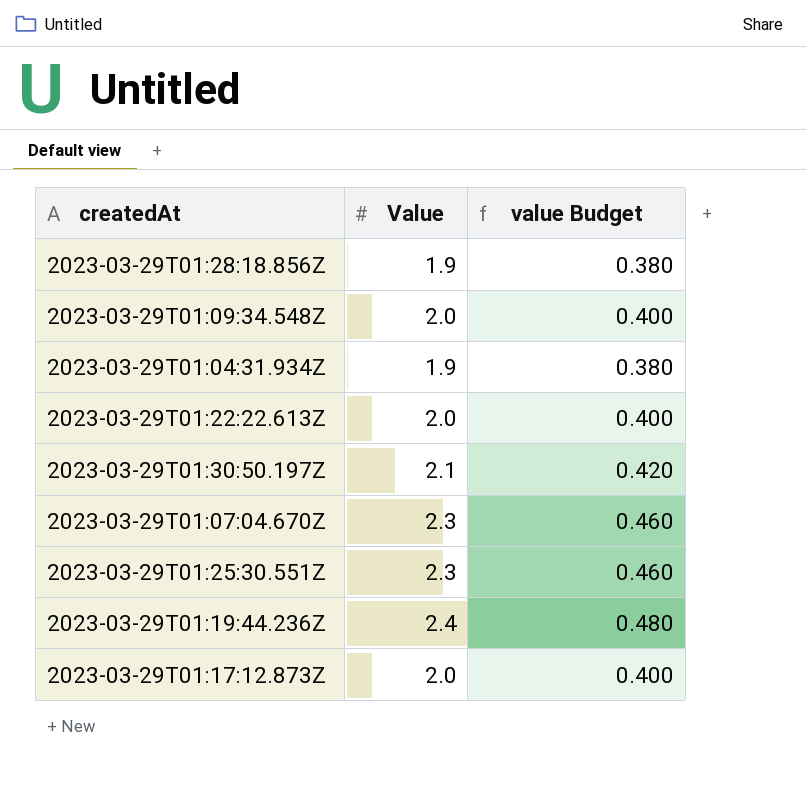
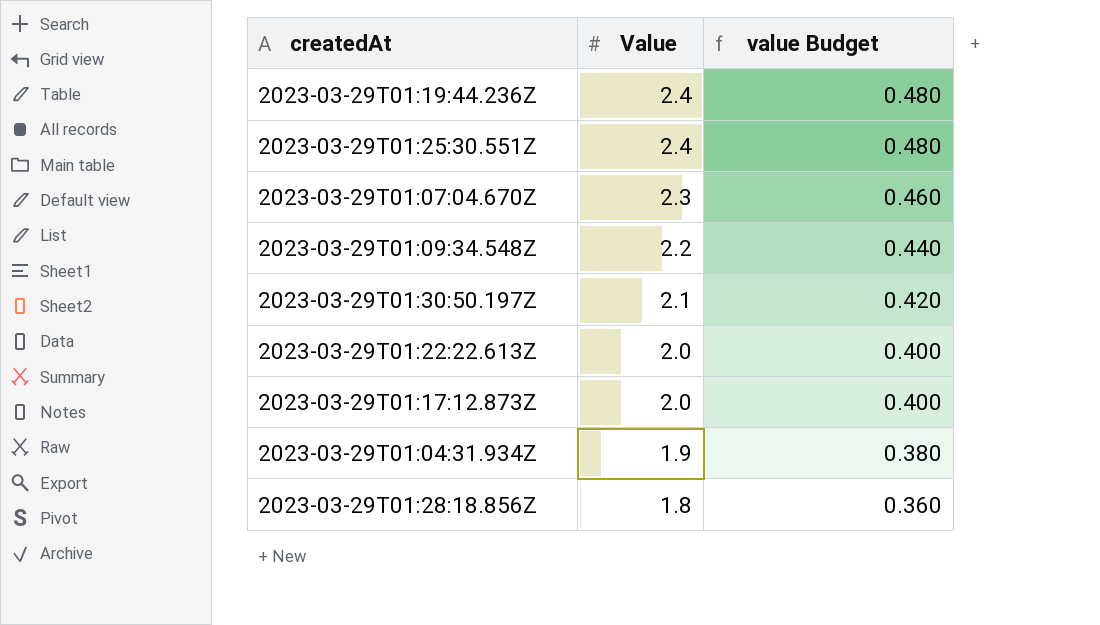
row order: none -> Value descending
2023-03-29T01:25:30.551Z | Value: 2.3 -> 2.4
2023-03-29T01:25:30.551Z | value Budget: 0.460 -> 0.480
2023-03-29T01:09:34.548Z | Value: 2.0 -> 2.2
2023-03-29T01:09:34.548Z | value Budget: 0.400 -> 0.440
2023-03-29T01:28:18.856Z | Value: 1.9 -> 1.8
2023-03-29T01:28:18.856Z | value Budget: 0.380 -> 0.360

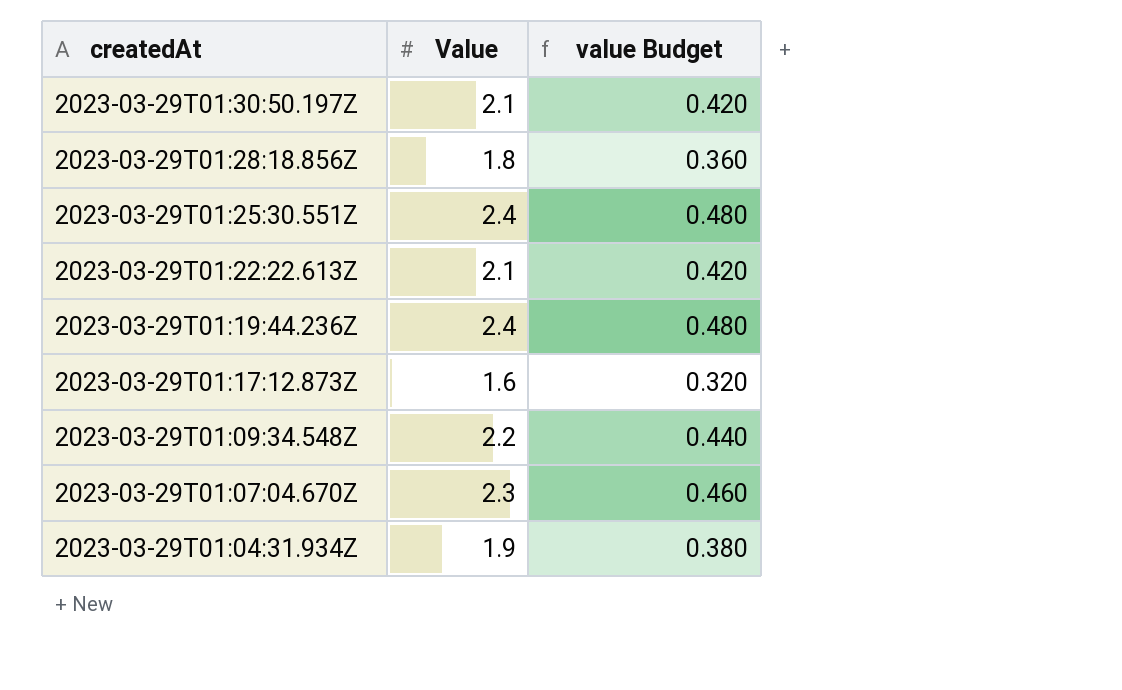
row order: Value descending -> createdAt descending
2023-03-29T01:22:22.613Z | Value: 2.0 -> 2.1
2023-03-29T01:22:22.613Z | value Budget: 0.400 -> 0.420
2023-03-29T01:17:12.873Z | Value: 2.0 -> 1.6
2023-03-29T01:17:12.873Z | value Budget: 0.400 -> 0.320

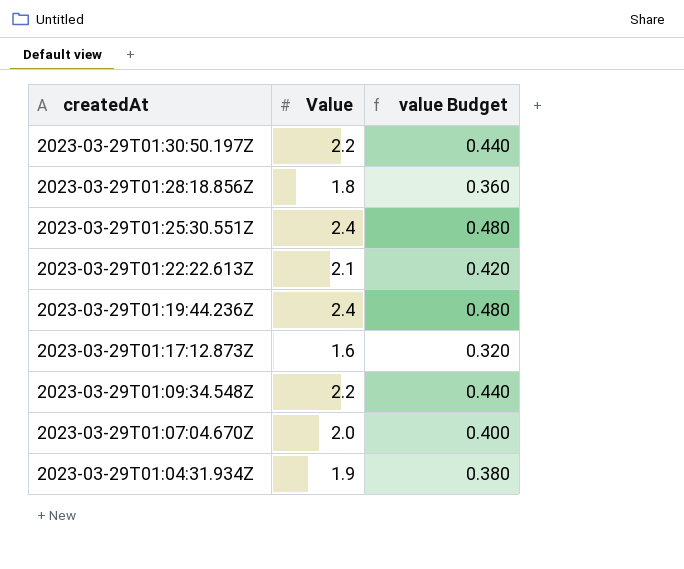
2023-03-29T01:30:50.197Z | Value: 2.1 -> 2.2
2023-03-29T01:30:50.197Z | value Budget: 0.420 -> 0.440
2023-03-29T01:07:04.670Z | Value: 2.3 -> 2.0
2023-03-29T01:07:04.670Z | value Budget: 0.460 -> 0.400

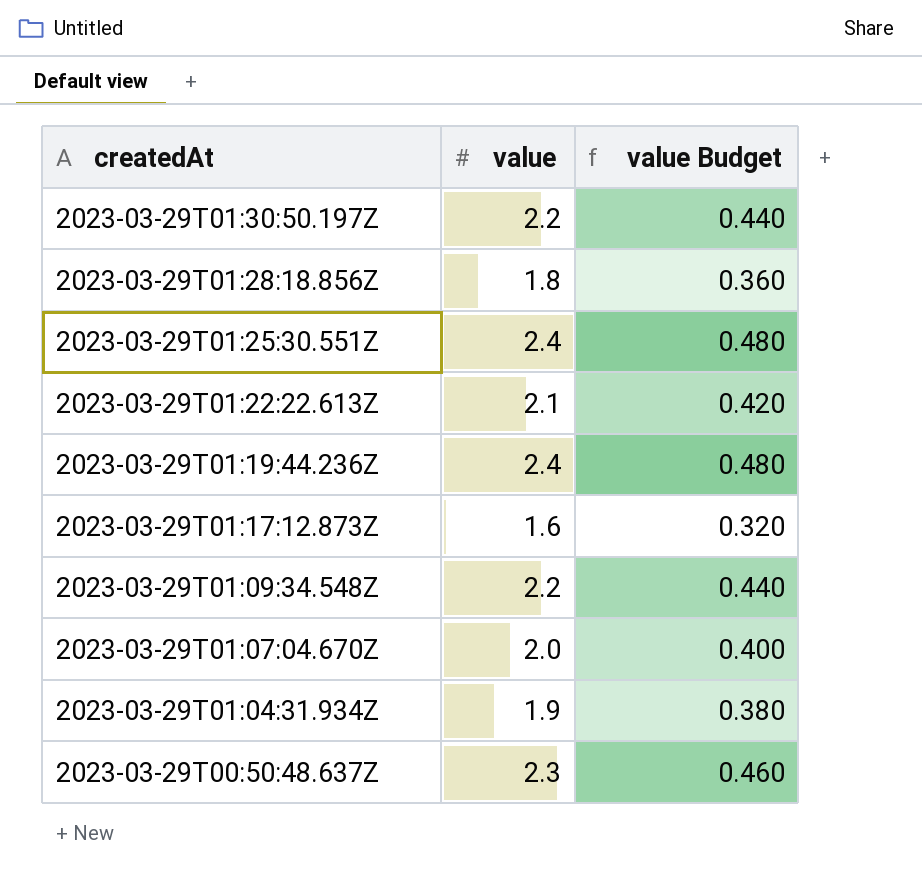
column name: Value -> value
row 2023-03-29T00:50:48.637Z: none -> 2.3 | 0.460

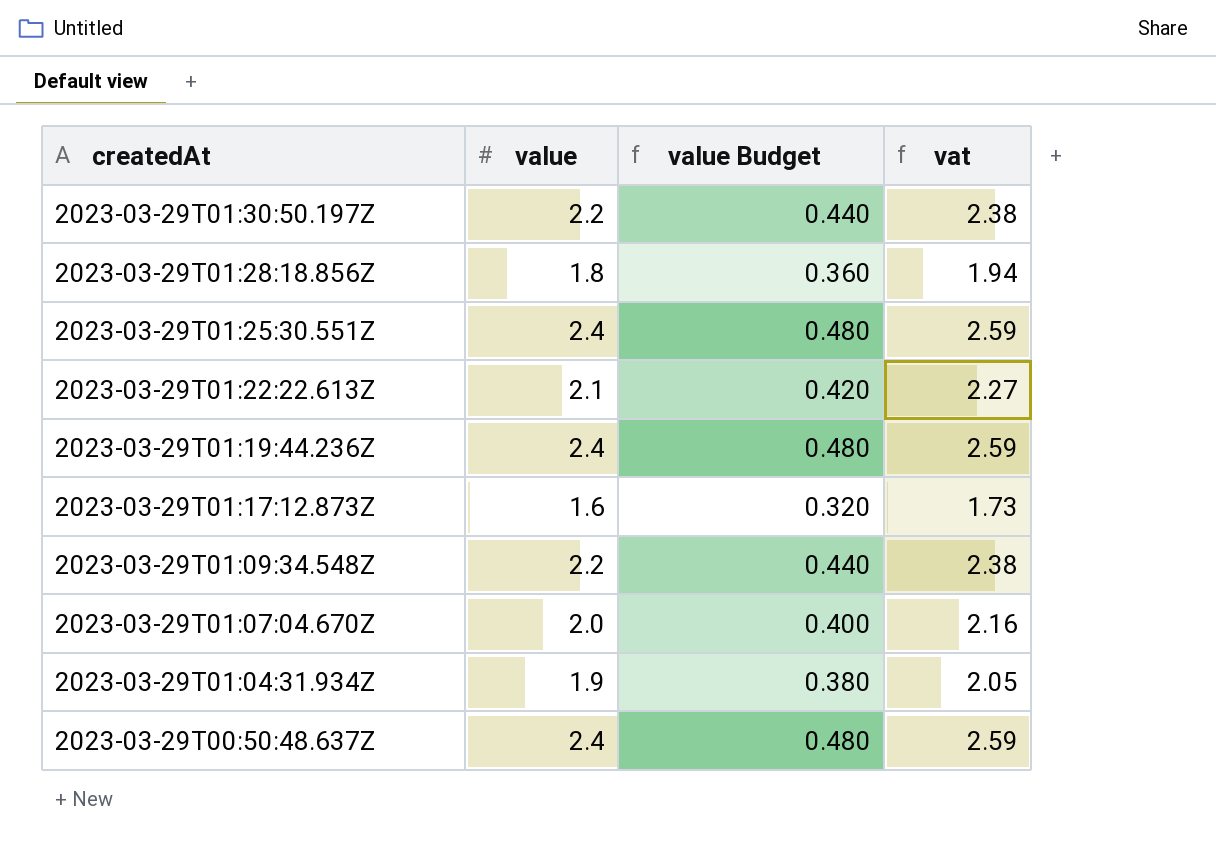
column vat | formula: none -> [value] * 1.08
2023-03-29T00:50:48.637Z | value: 2.3 -> 2.4
2023-03-29T00:50:48.637Z | value Budget: 0.460 -> 0.480

